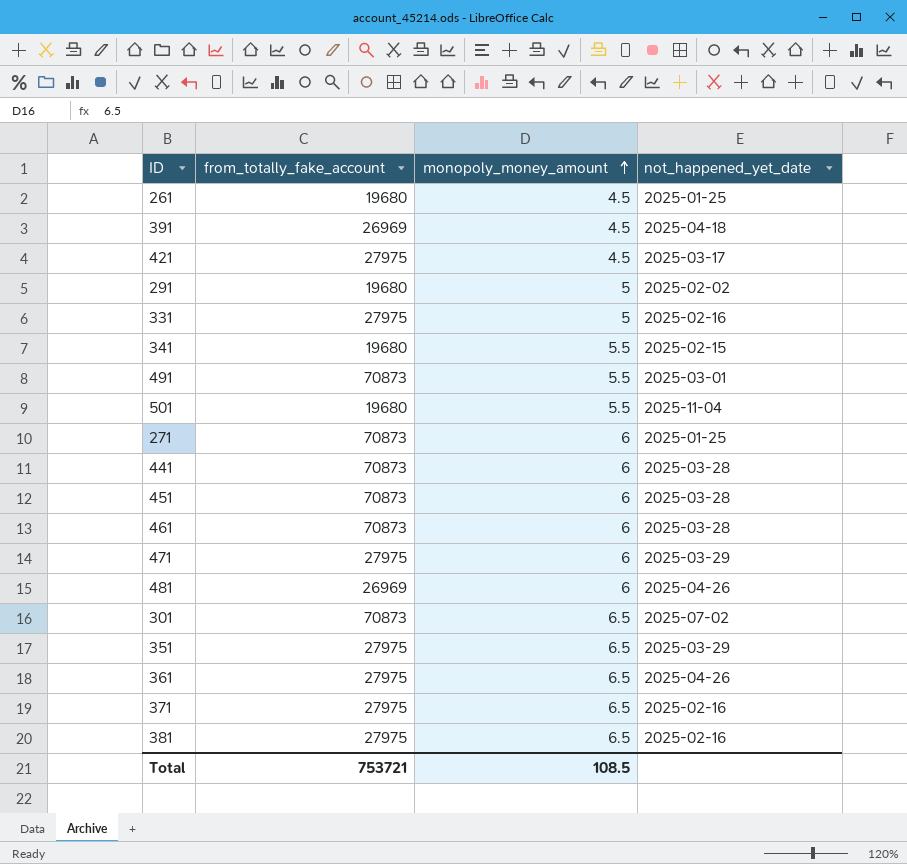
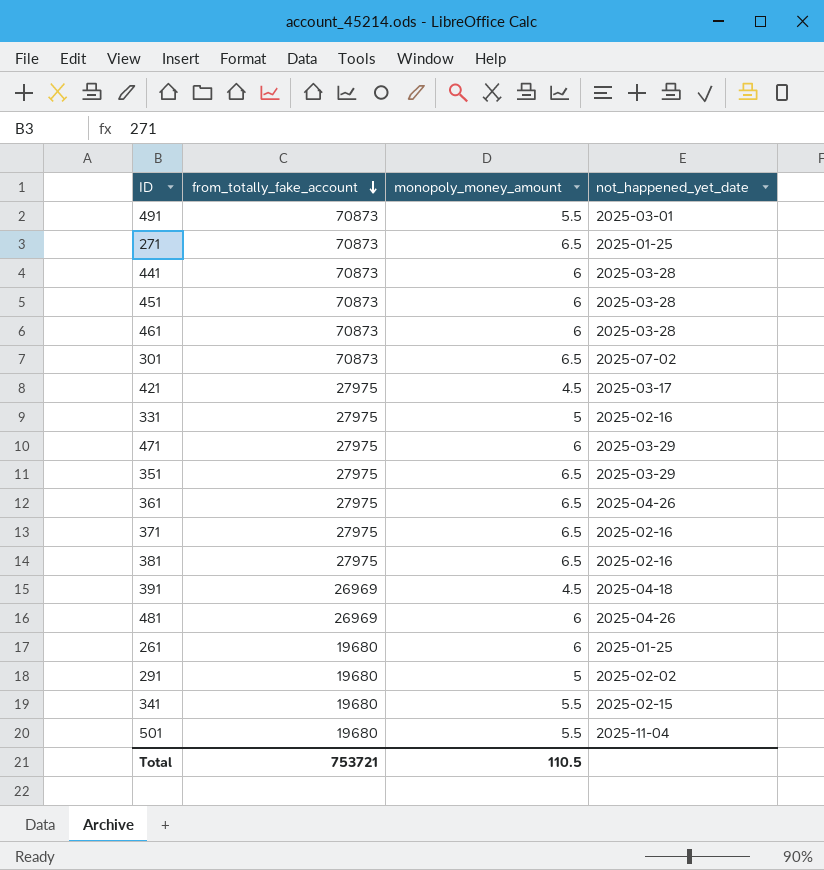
row order: monopoly_money_amount ascending -> from_totally_fake_account descending
271 | monopoly_money_amount: 6 -> 6.5
261 | monopoly_money_amount: 4.5 -> 6
Total | monopoly_money_amount: 108.5 -> 110.5

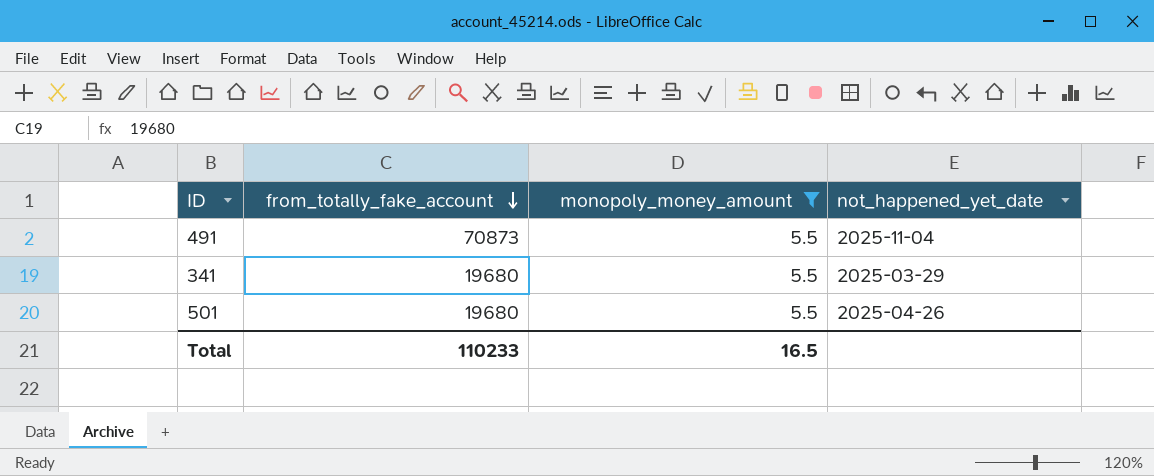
filter: none -> monopoly_money_amount = 5.5
491 | not_happened_yet_date: 2025-03-01 -> 2025-11-04
341 | not_happened_yet_date: 2025-02-15 -> 2025-03-29
501 | not_happened_yet_date: 2025-11-04 -> 2025-04-26
Total | from_totally_fake_account: 753721 -> 110233
Total | monopoly_money_amount: 110.5 -> 16.5

